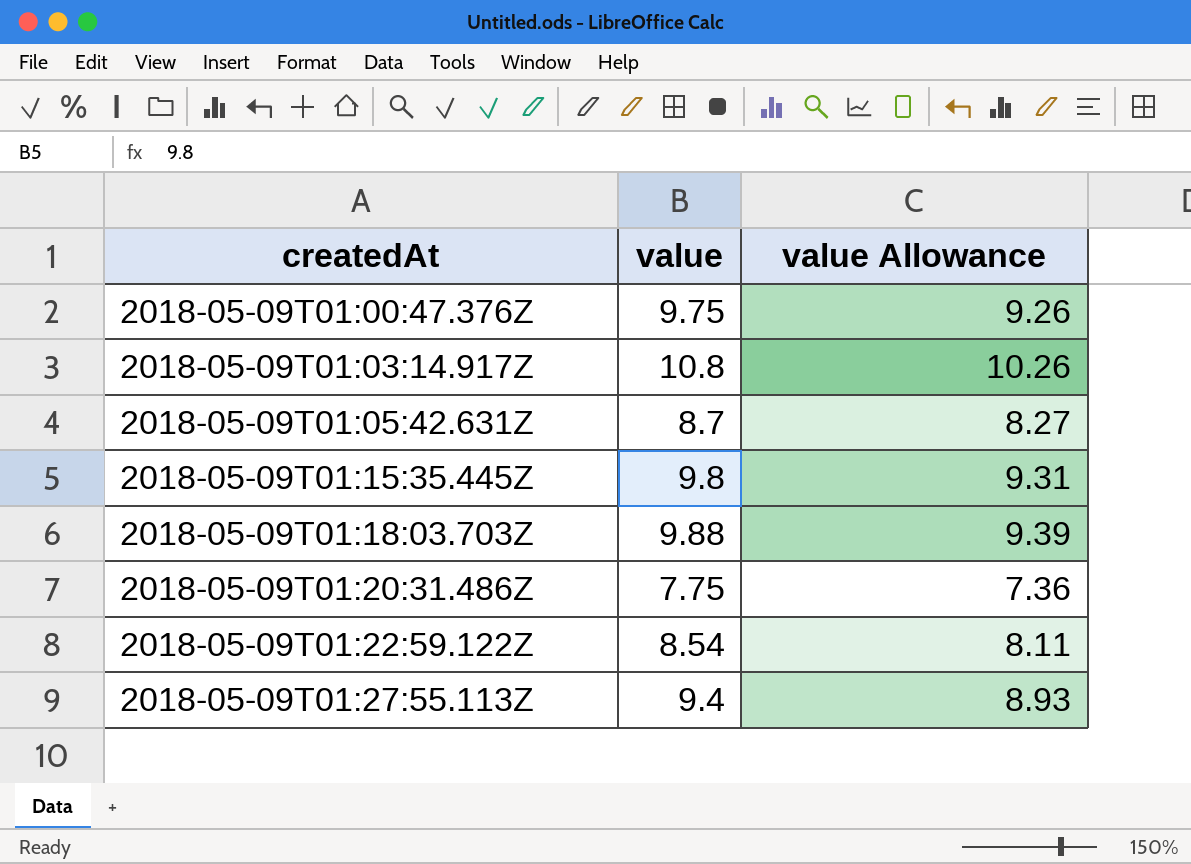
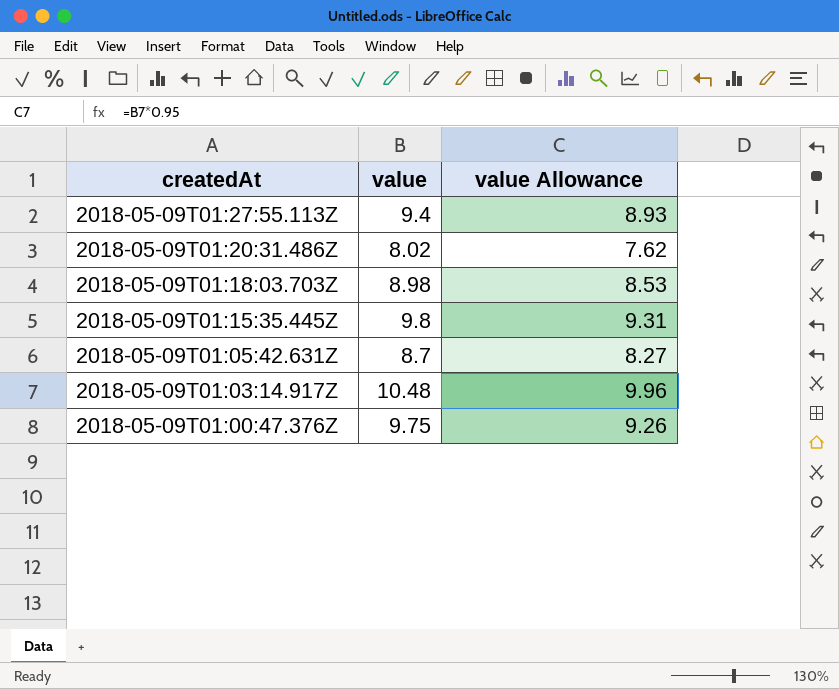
row order: createdAt ascending -> createdAt descending
row 2018-05-09T01:22:59.122Z: 8.54 | 8.11 -> none
2018-05-09T01:20:31.486Z | value: 7.75 -> 8.02
2018-05-09T01:20:31.486Z | value Allowance: 7.36 -> 7.62
2018-05-09T01:18:03.703Z | value: 9.88 -> 8.98
2018-05-09T01:18:03.703Z | value Allowance: 9.39 -> 8.53
2018-05-09T01:03:14.917Z | value: 10.8 -> 10.48
2018-05-09T01:03:14.917Z | value Allowance: 10.26 -> 9.96

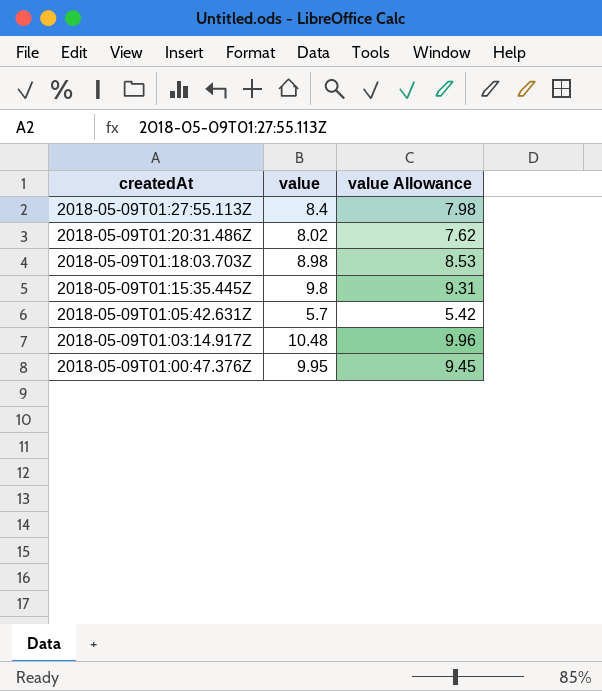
2018-05-09T01:27:55.113Z | value: 9.4 -> 8.4
2018-05-09T01:27:55.113Z | value Allowance: 8.93 -> 7.98
2018-05-09T01:05:42.631Z | value: 8.7 -> 5.7
2018-05-09T01:05:42.631Z | value Allowance: 8.27 -> 5.42
2018-05-09T01:00:47.376Z | value: 9.75 -> 9.95
2018-05-09T01:00:47.376Z | value Allowance: 9.26 -> 9.45

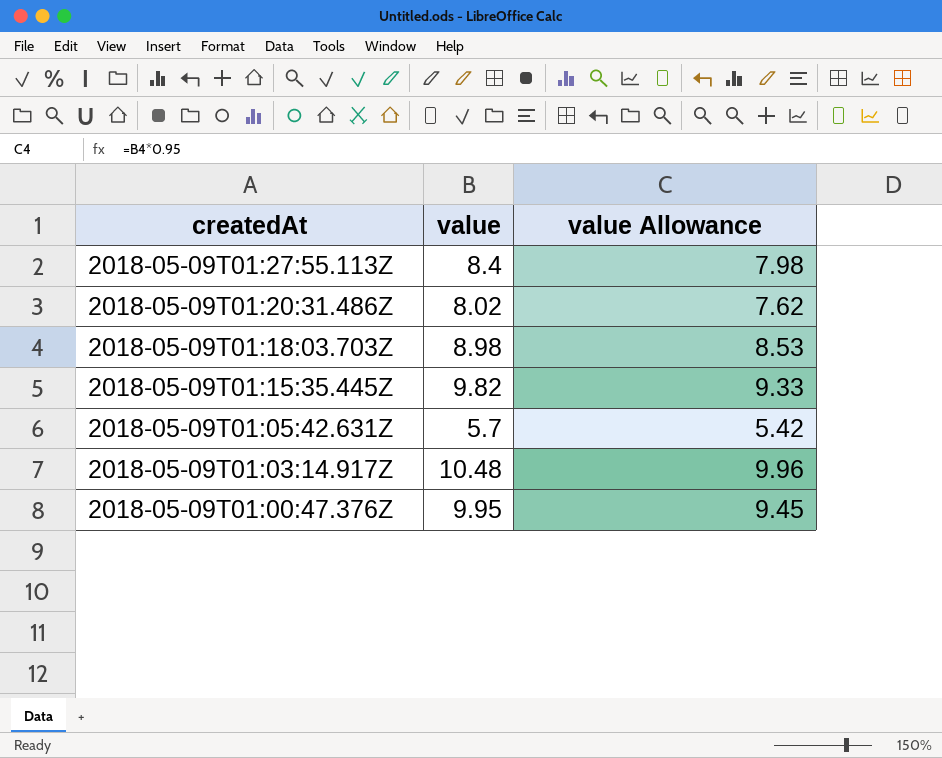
2018-05-09T01:15:35.445Z | value: 9.8 -> 9.82
2018-05-09T01:15:35.445Z | value Allowance: 9.31 -> 9.33

